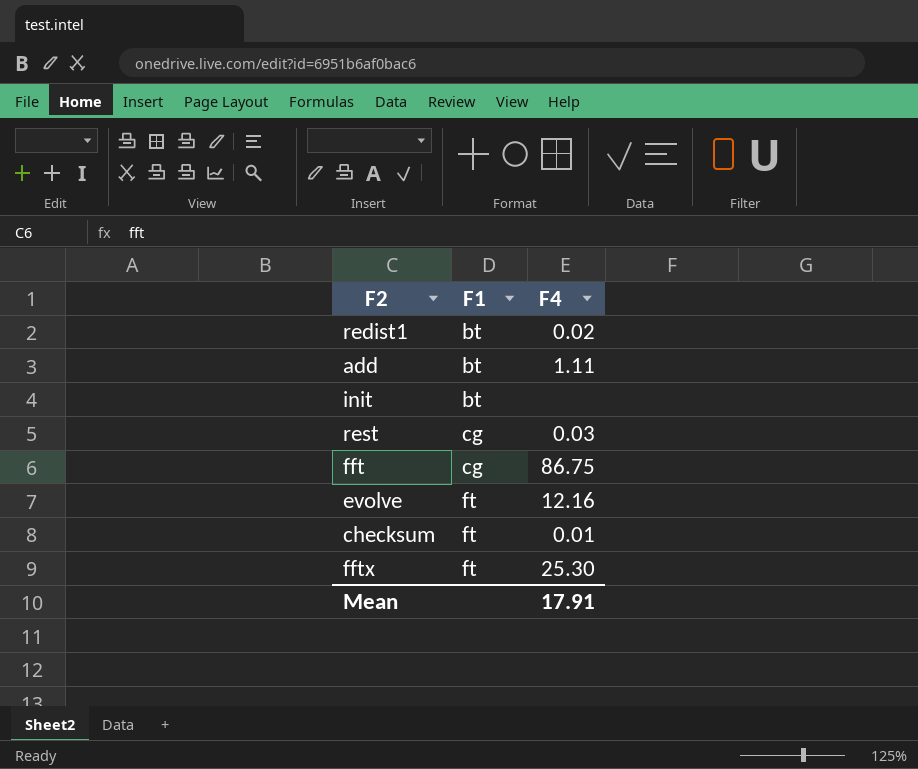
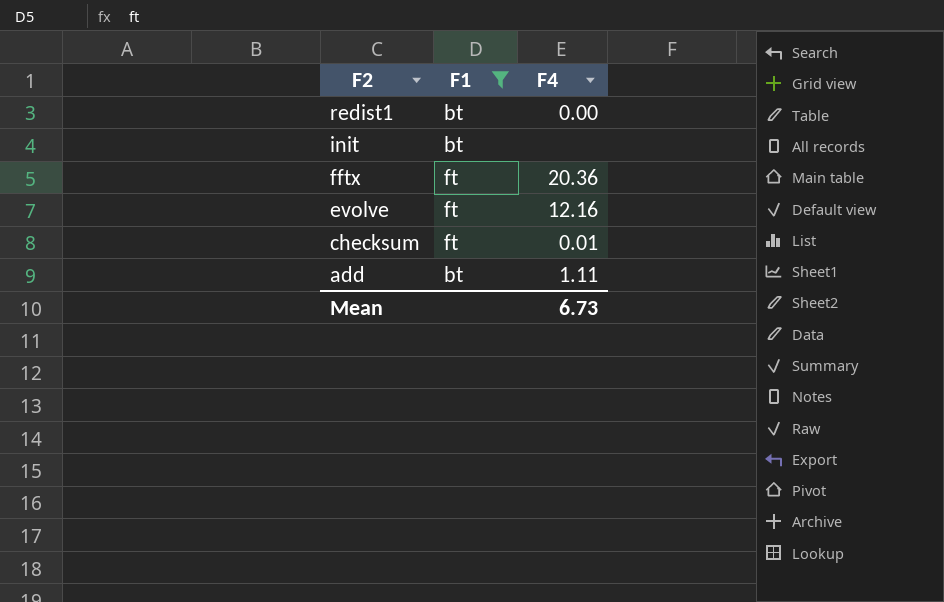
filter: none -> F1 != cg
row order: F1 ascending -> F2 descending
redist1 | F4: 0.02 -> 0.00
fftx | F4: 25.30 -> 20.36
Mean | F4: 17.91 -> 6.73

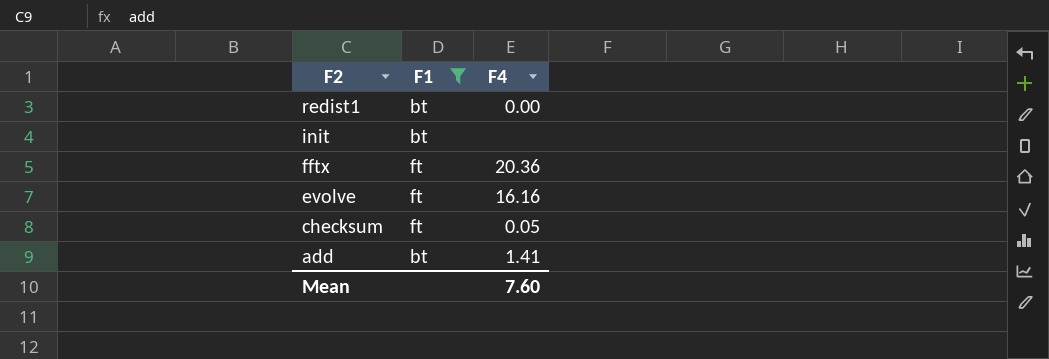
evolve | F4: 12.16 -> 16.16
checksum | F4: 0.01 -> 0.05
add | F4: 1.11 -> 1.41
Mean | F4: 6.73 -> 7.60

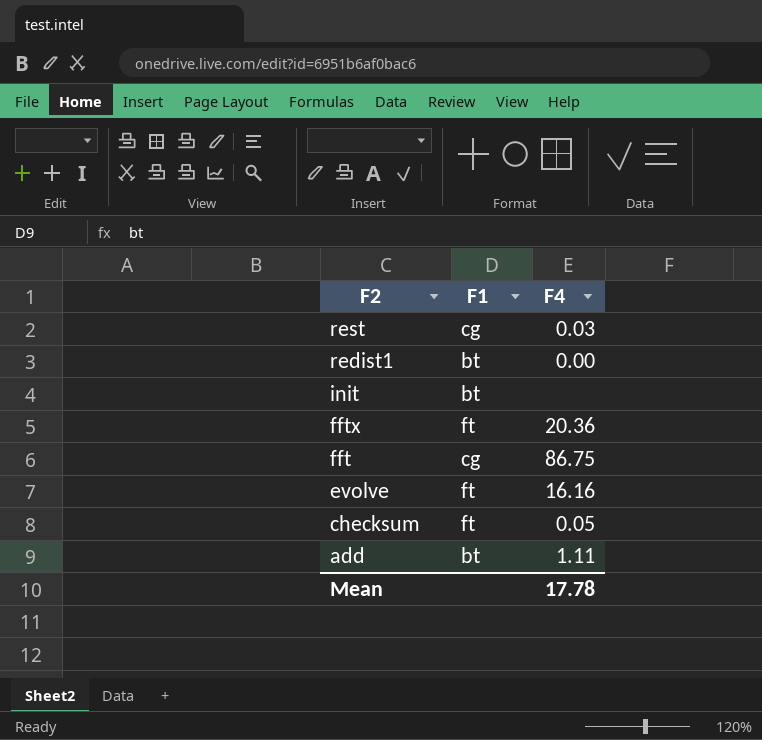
filter: F1 != cg -> none
add | F4: 1.41 -> 1.11
Mean | F4: 7.60 -> 17.78

